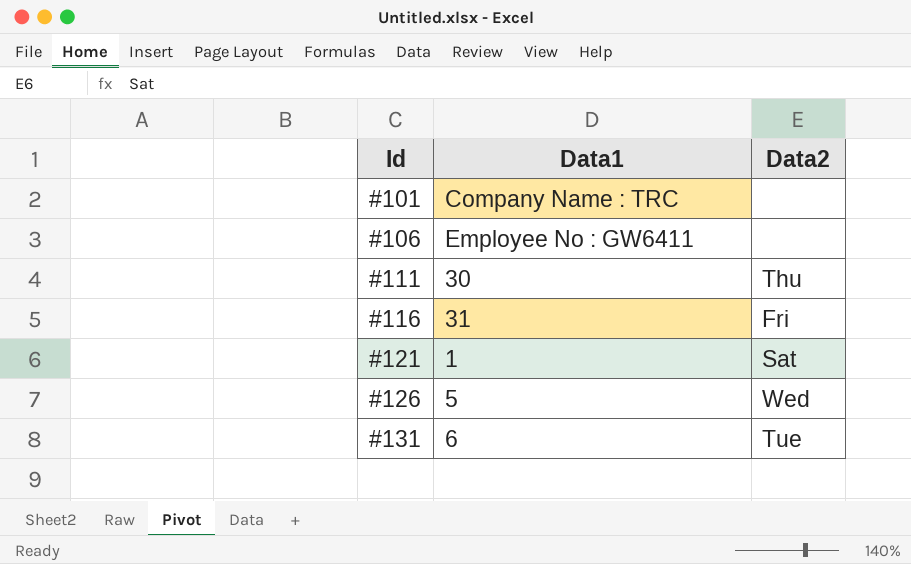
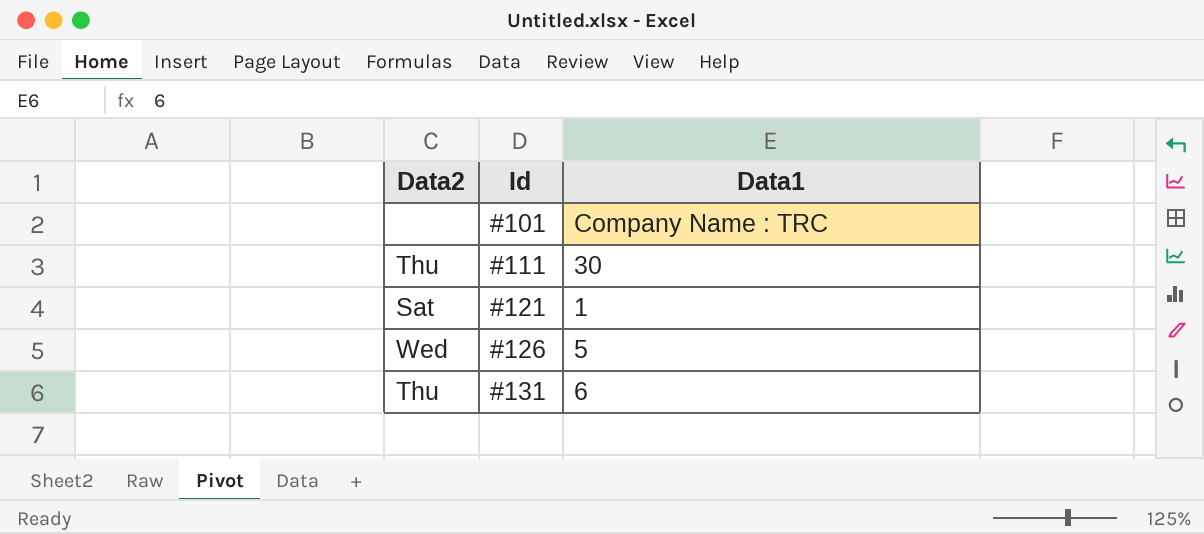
column Data2 | position: 3 -> 1
row #106: Employee No : GW6411 | none -> none
row #116: 31 | Fri -> none
#131 | Data2: Tue -> Thu

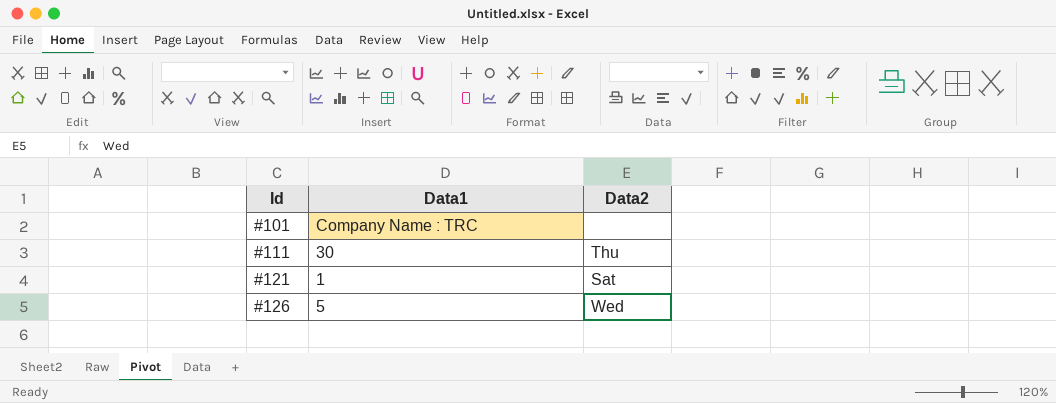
column Data2 | position: 1 -> 3
row #131: Thu | 6 -> none

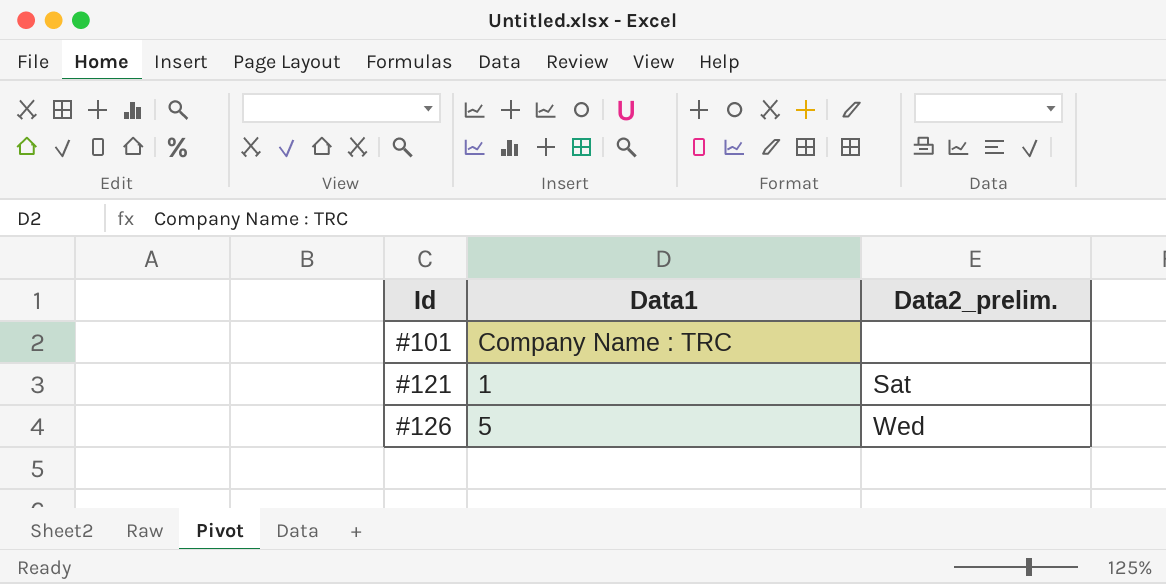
column name: Data2 -> Data2_prelim.
row #111: 30 | Thu -> none

